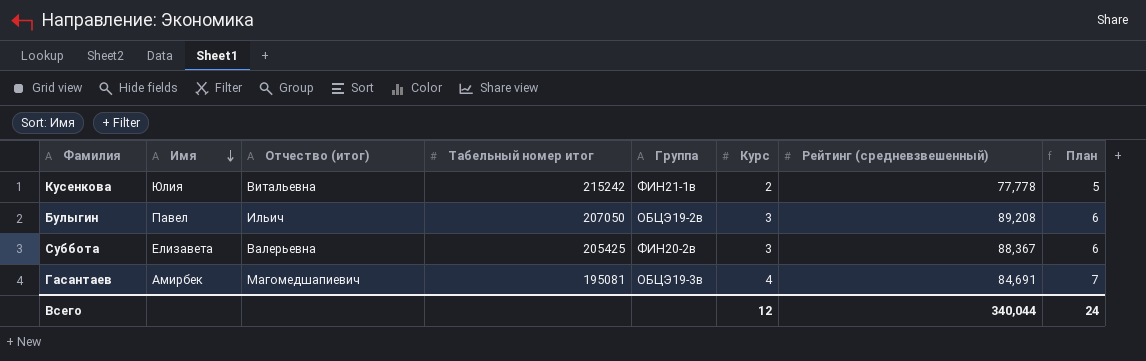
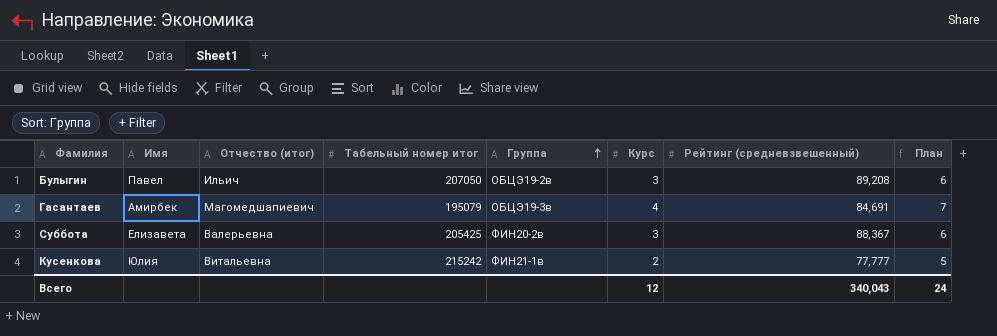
row order: Имя descending -> Группа ascending
Гасантаев | Табельный номер итог: 195081 -> 195079
Кусенкова | Рейтинг (средневзвешенный): 77,778 -> 77,777
Всего | Рейтинг (средневзвешенный): 340,044 -> 340,043

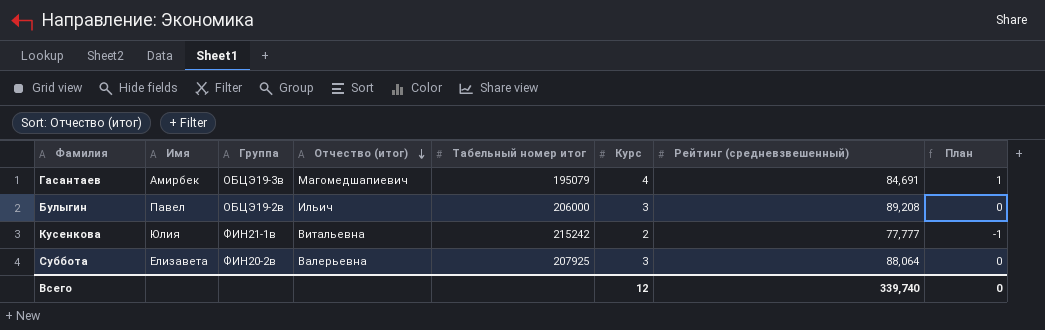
row order: Группа ascending -> Отчество (итог) descending
column Группа | position: 5 -> 3
column План | formula: [Курс] + 3 -> [Курс] - 3
Булыгин | Табельный номер итог: 207050 -> 206000
Суббота | Табельный номер итог: 205425 -> 207925
Суббота | Рейтинг (средневзвешенный): 88,367 -> 88,064
Всего | Рейтинг (средневзвешенный): 340,043 -> 339,740
Всего | План: 24 -> 0

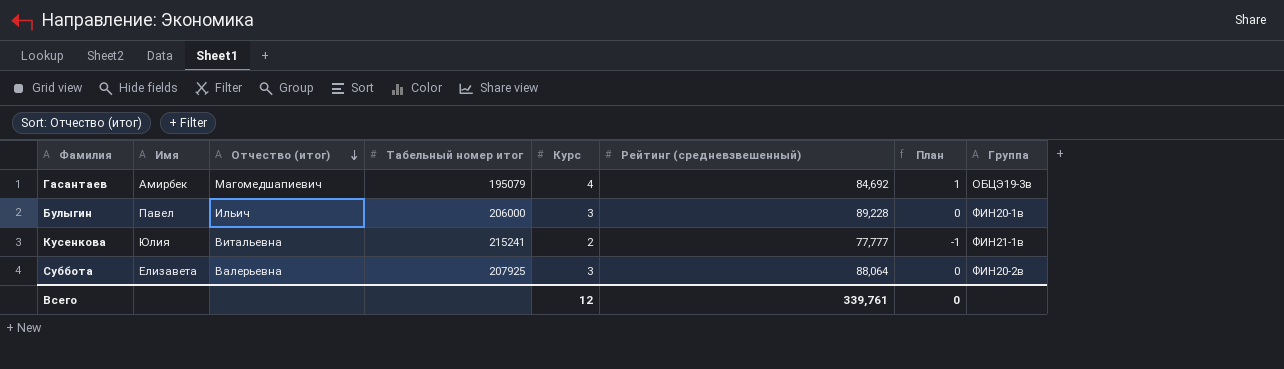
column Группа | position: 3 -> 8
Гасантаев | Рейтинг (средневзвешенный): 84,691 -> 84,692
Булыгин | Рейтинг (средневзвешенный): 89,208 -> 89,228
Булыгин | Группа: ОБЦЭ19-2в -> ФИН20-1в
Кусенкова | Табельный номер итог: 215242 -> 215241
Всего | Рейтинг (средневзвешенный): 339,740 -> 339,761

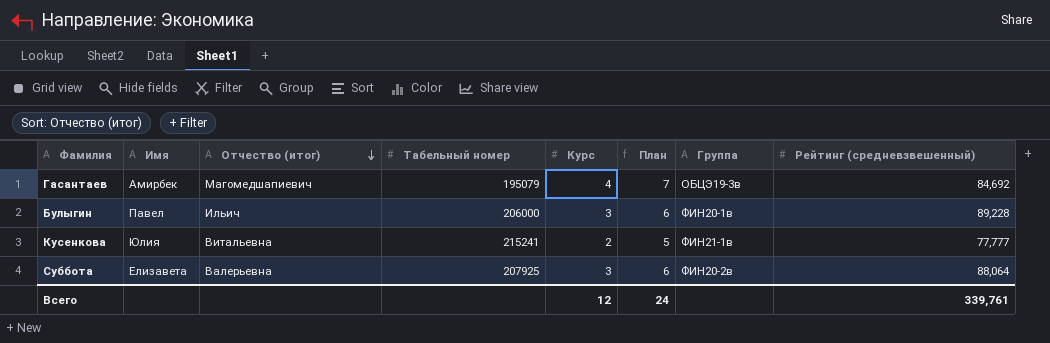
column name: Табельный номер итог -> Табельный номер
column План | formula: [Курс] - 3 -> [Курс] + 3
column Рейтинг (средневзвешенный) | position: 6 -> 8
Всего | План: 0 -> 24

